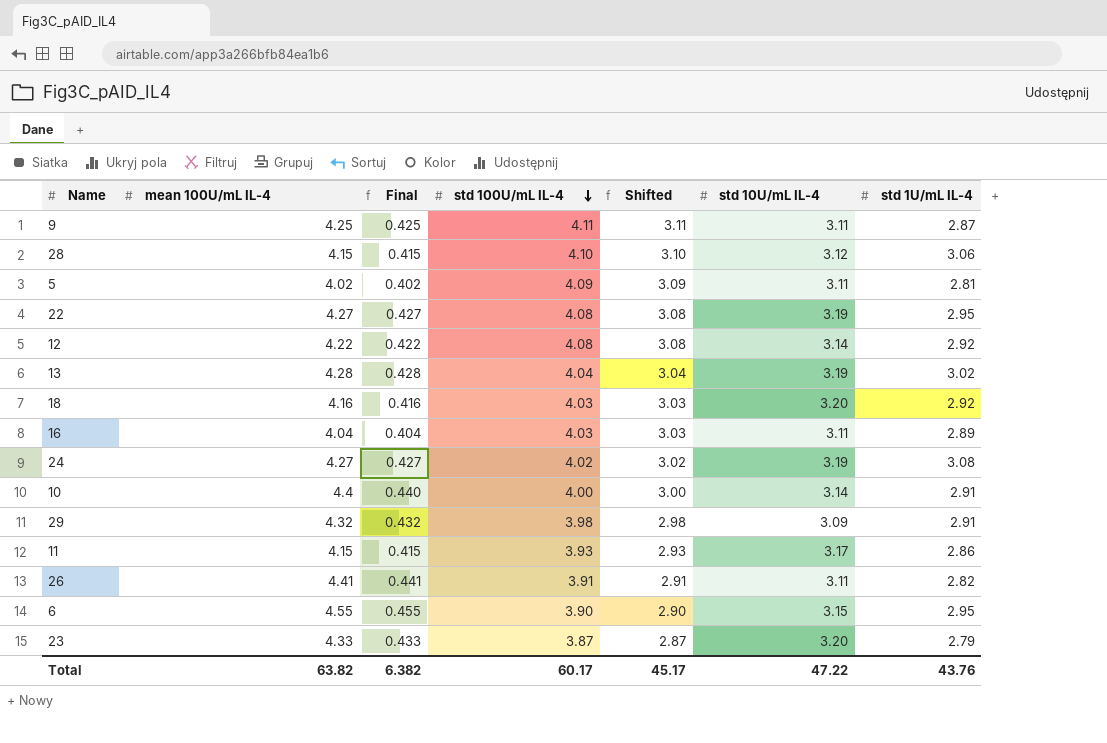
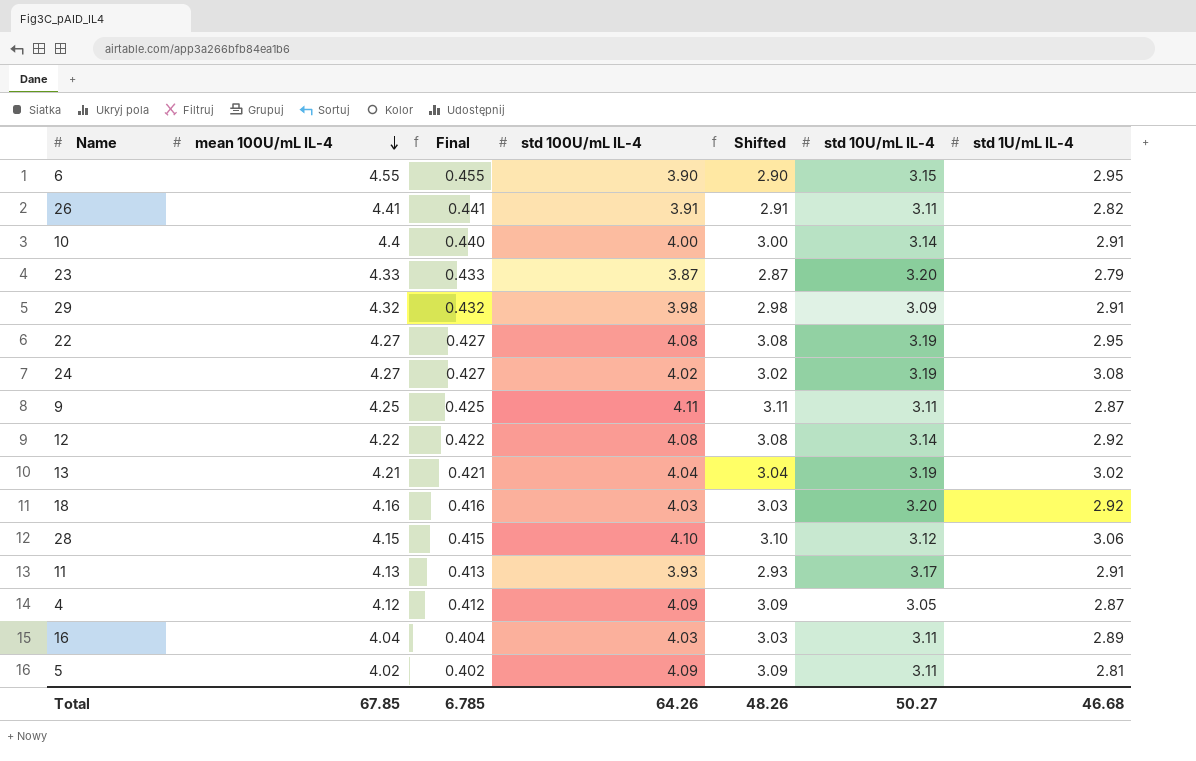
row order: std 100U/mL IL-4 descending -> mean 100U/mL IL-4 descending
13 | mean 100U/mL IL-4: 4.28 -> 4.21
13 | Final: 0.428 -> 0.421
11 | mean 100U/mL IL-4: 4.15 -> 4.13
11 | Final: 0.415 -> 0.413
11 | std 1U/mL IL-4: 2.86 -> 2.91
row 4: none -> 4.12 | 0.412 | 4.09 | 3.09 | 3.05 | 2.87
Total | mean 100U/mL IL-4: 63.82 -> 67.85
Total | Final: 6.382 -> 6.785
Total | std 100U/mL IL-4: 60.17 -> 64.26
Total | Shifted: 45.17 -> 48.26
Total | std 10U/mL IL-4: 47.22 -> 50.27
Total | std 1U/mL IL-4: 43.76 -> 46.68

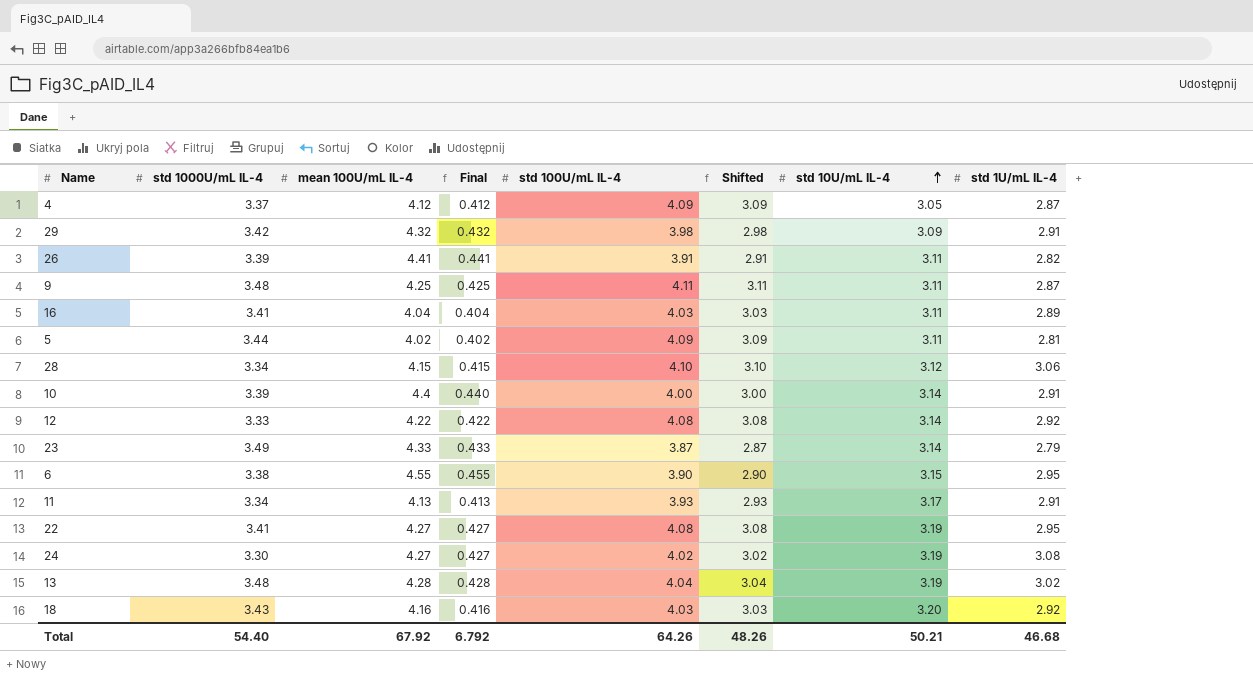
row order: mean 100U/mL IL-4 descending -> std 10U/mL IL-4 ascending
column std 1000U/mL IL-4 | position: none -> 2
23 | std 10U/mL IL-4: 3.20 -> 3.14
13 | mean 100U/mL IL-4: 4.21 -> 4.28
13 | Final: 0.421 -> 0.428
Total | mean 100U/mL IL-4: 67.85 -> 67.92
Total | Final: 6.785 -> 6.792
Total | std 10U/mL IL-4: 50.27 -> 50.21

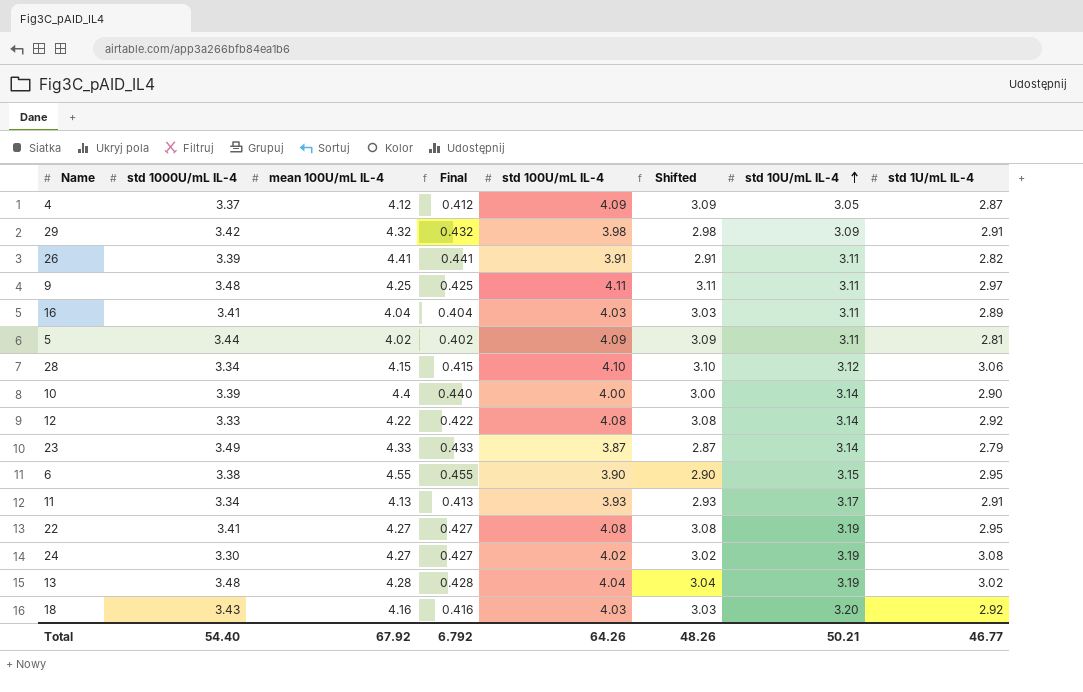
9 | std 1U/mL IL-4: 2.87 -> 2.97
10 | std 1U/mL IL-4: 2.91 -> 2.90
Total | std 1U/mL IL-4: 46.68 -> 46.77

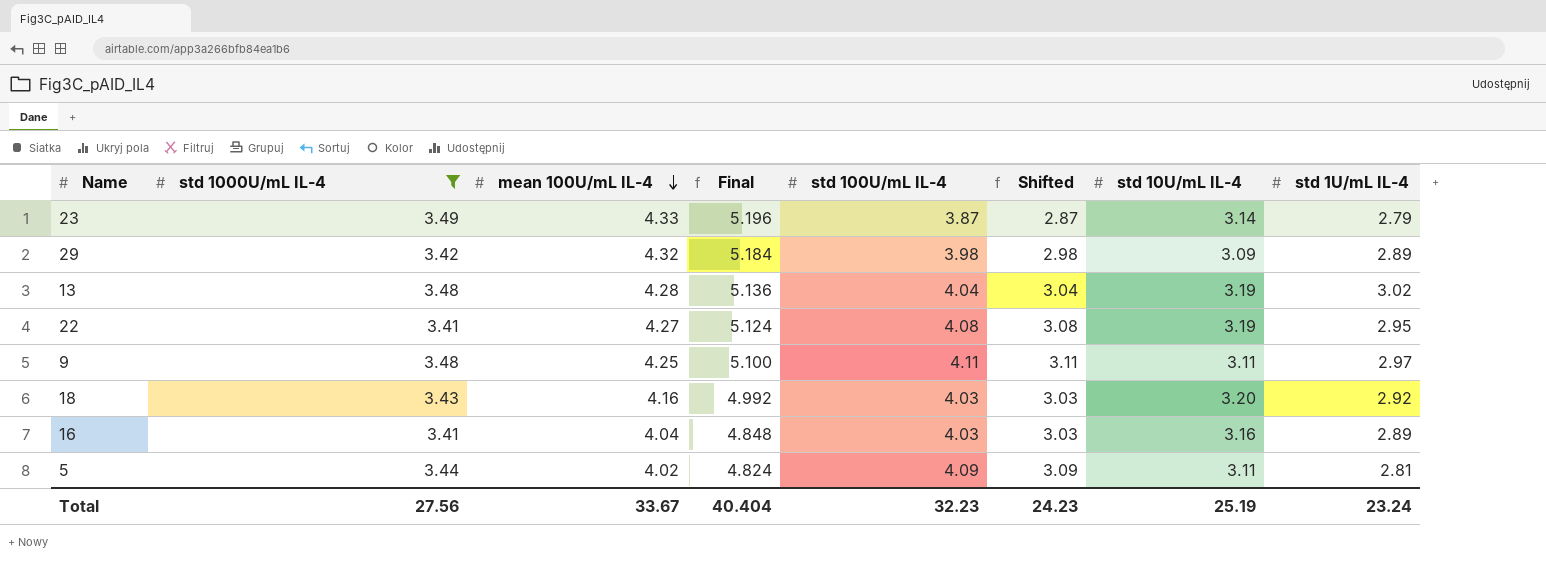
filter: none -> std 1000U/mL IL-4 >= 3.41
row order: std 10U/mL IL-4 ascending -> mean 100U/mL IL-4 descending
column Final | formula: [mean 100U/mL IL-4] * 0.1 -> [mean 100U/mL IL-4] * 1.2
29 | std 1U/mL IL-4: 2.91 -> 2.89
16 | std 10U/mL IL-4: 3.11 -> 3.16
Total | std 1000U/mL IL-4: 54.40 -> 27.56
Total | mean 100U/mL IL-4: 67.92 -> 33.67
Total | Final: 6.792 -> 40.404
Total | std 100U/mL IL-4: 64.26 -> 32.23
Total | Shifted: 48.26 -> 24.23
Total | std 10U/mL IL-4: 50.21 -> 25.19
Total | std 1U/mL IL-4: 46.77 -> 23.24

